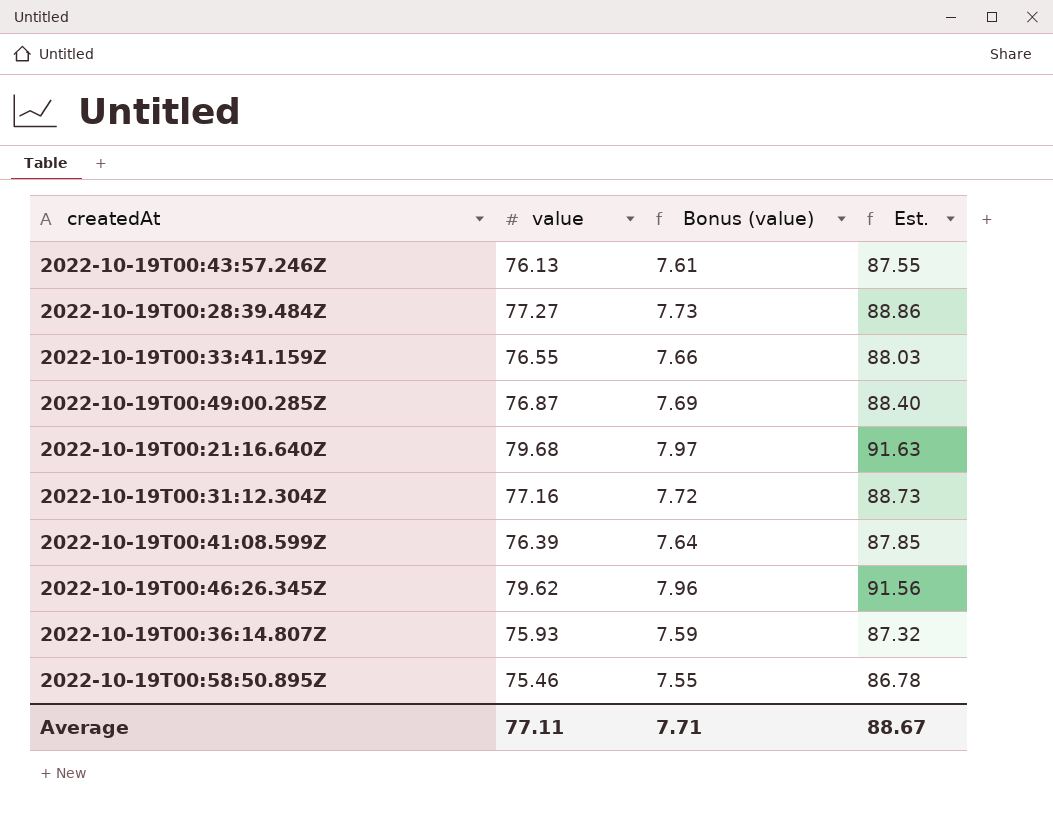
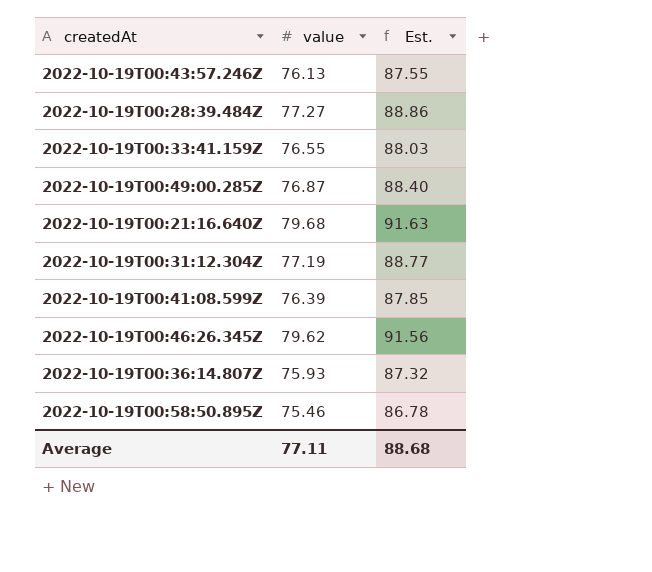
column Bonus (value) | formula: [value] * 0.1 -> none
2022-10-19T00:31:12.304Z | value: 77.16 -> 77.19
2022-10-19T00:31:12.304Z | Est.: 88.73 -> 88.77
Average | Est.: 88.67 -> 88.68

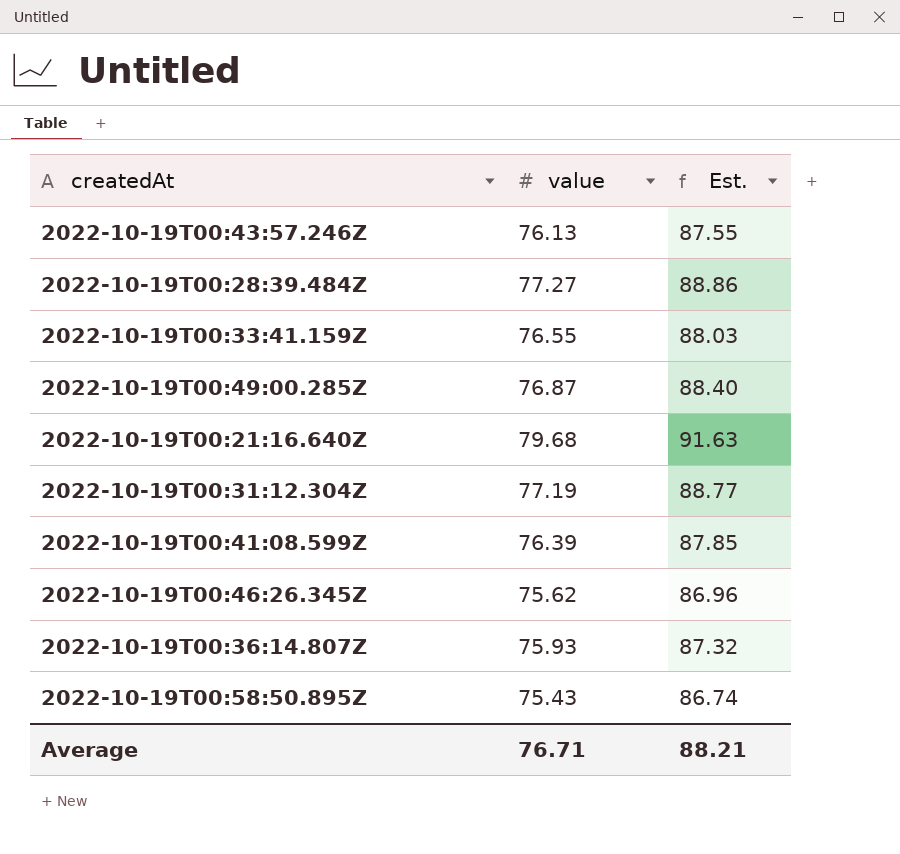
2022-10-19T00:46:26.345Z | value: 79.62 -> 75.62
2022-10-19T00:46:26.345Z | Est.: 91.56 -> 86.96
2022-10-19T00:58:50.895Z | value: 75.46 -> 75.43
2022-10-19T00:58:50.895Z | Est.: 86.78 -> 86.74
Average | value: 77.11 -> 76.71
Average | Est.: 88.68 -> 88.21

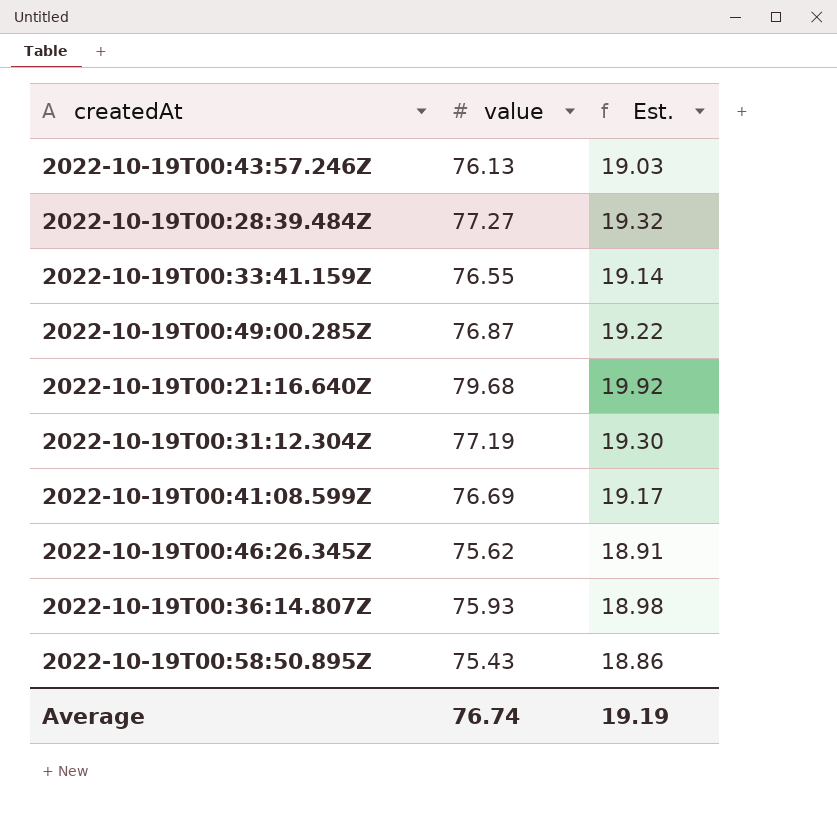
column Est. | formula: [value] * 1.15 -> [value] * 0.25
2022-10-19T00:41:08.599Z | value: 76.39 -> 76.69
Average | value: 76.71 -> 76.74
Average | Est.: 88.21 -> 19.19

